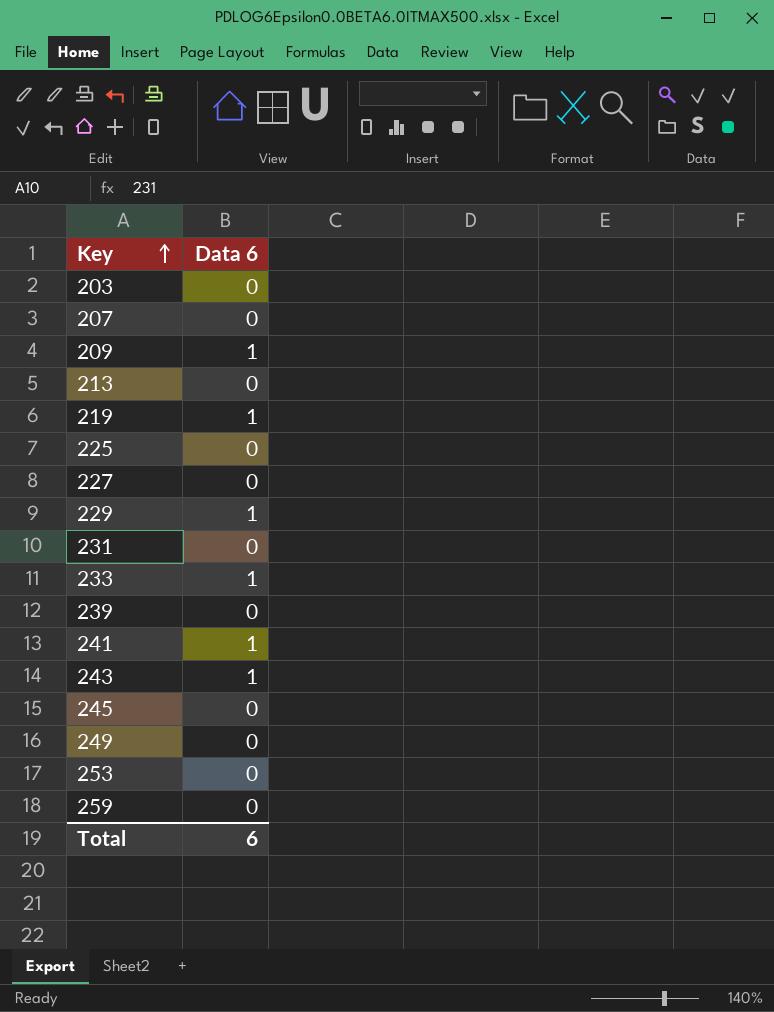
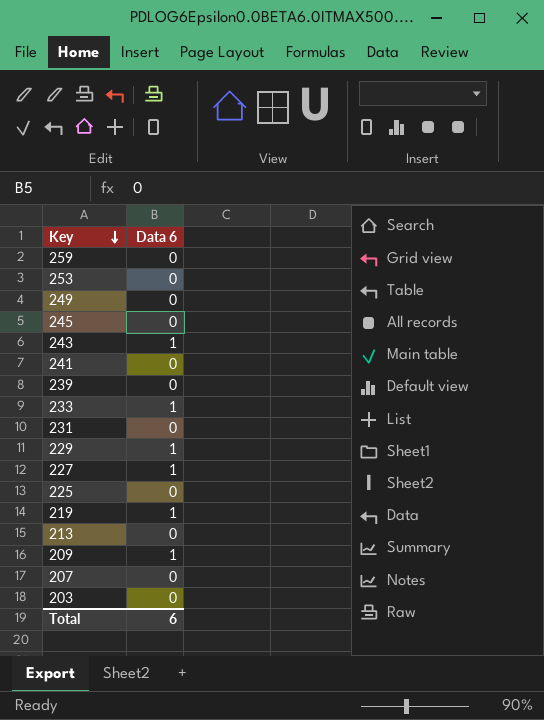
row order: Key ascending -> Key descending
241 | Data 6: 1 -> 0
227 | Data 6: 0 -> 1

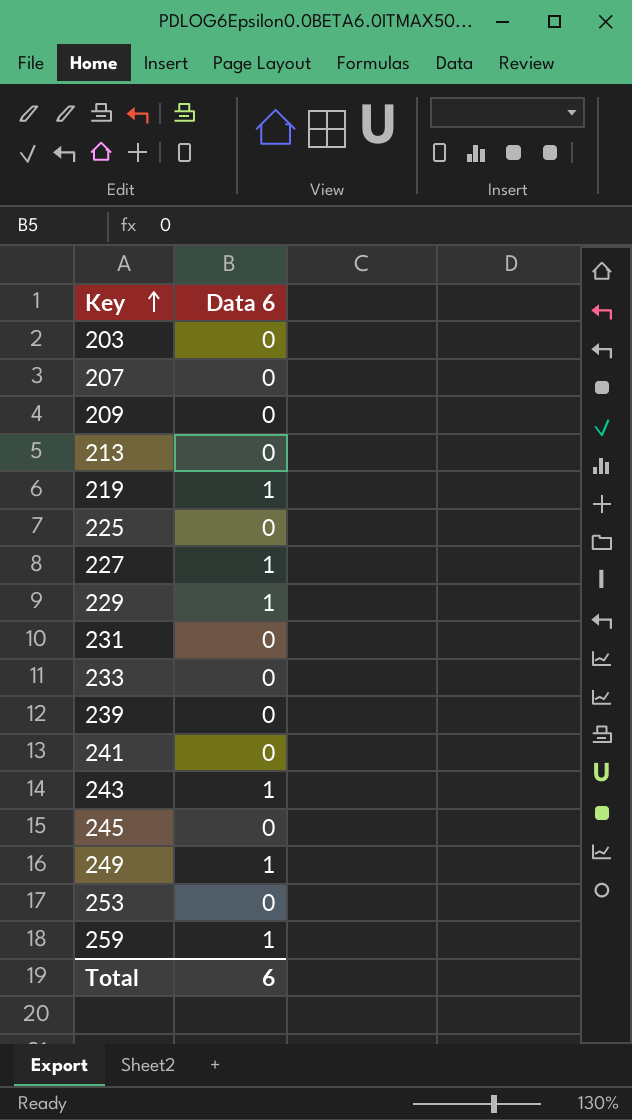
row order: Key descending -> Key ascending
209 | Data 6: 1 -> 0
233 | Data 6: 1 -> 0
249 | Data 6: 0 -> 1
259 | Data 6: 0 -> 1

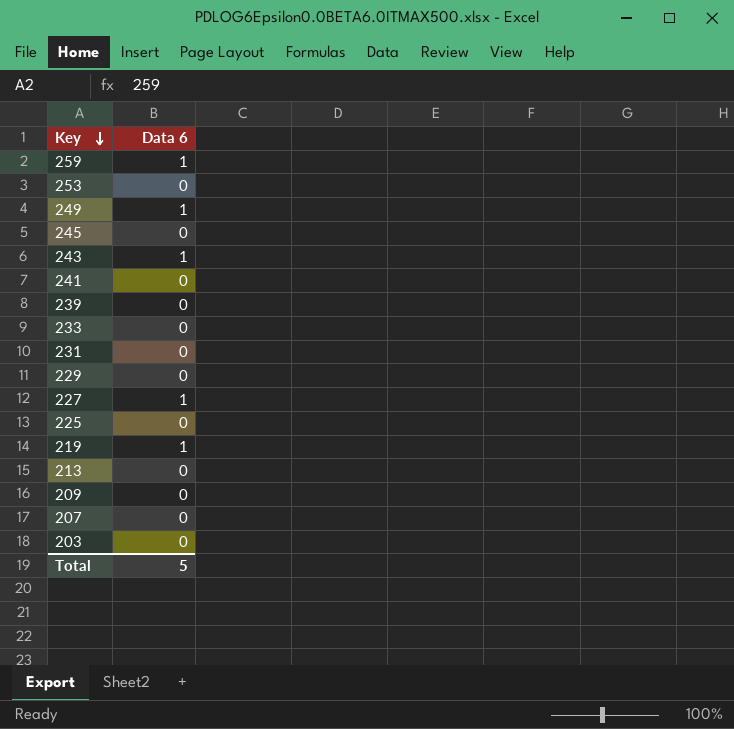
row order: Key ascending -> Key descending
229 | Data 6: 1 -> 0
Total | Data 6: 6 -> 5

